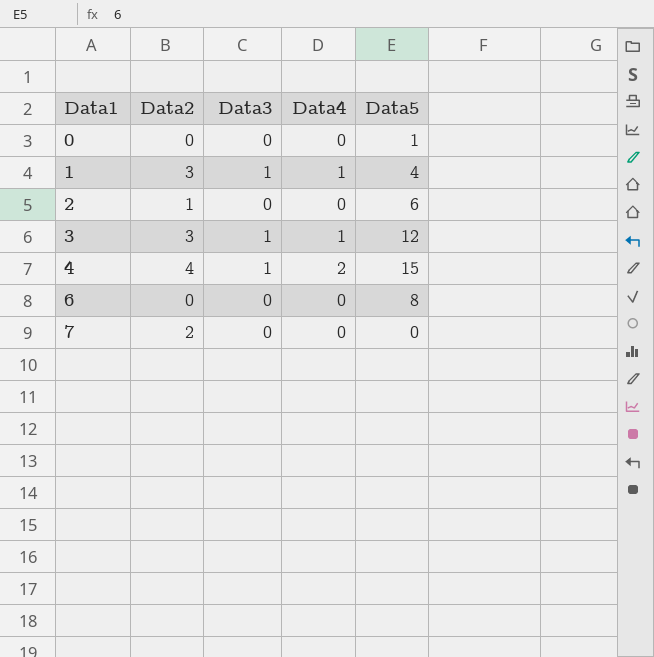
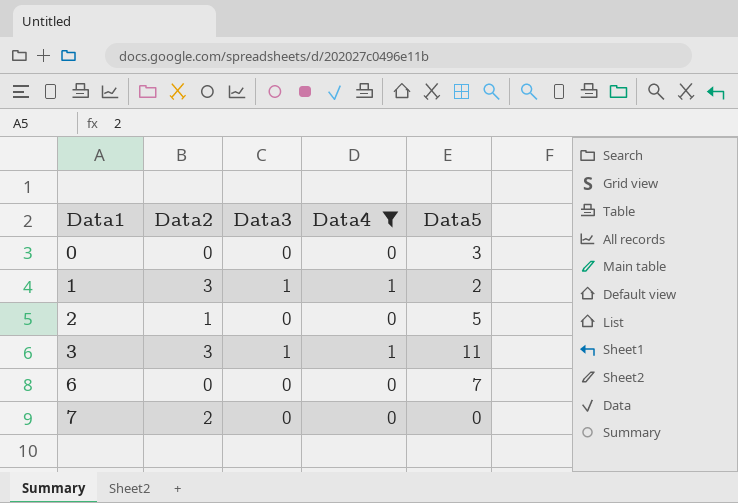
filter: none -> Data4 != 2
0 | Data5: 1 -> 3
1 | Data5: 4 -> 2
2 | Data5: 6 -> 5
3 | Data5: 12 -> 11
6 | Data5: 8 -> 7

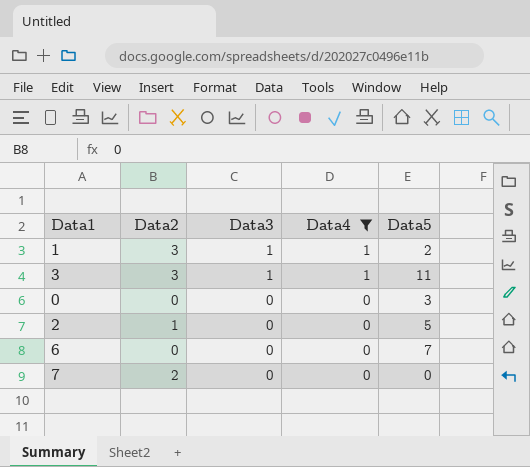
row order: Data1 ascending -> Data3 descending

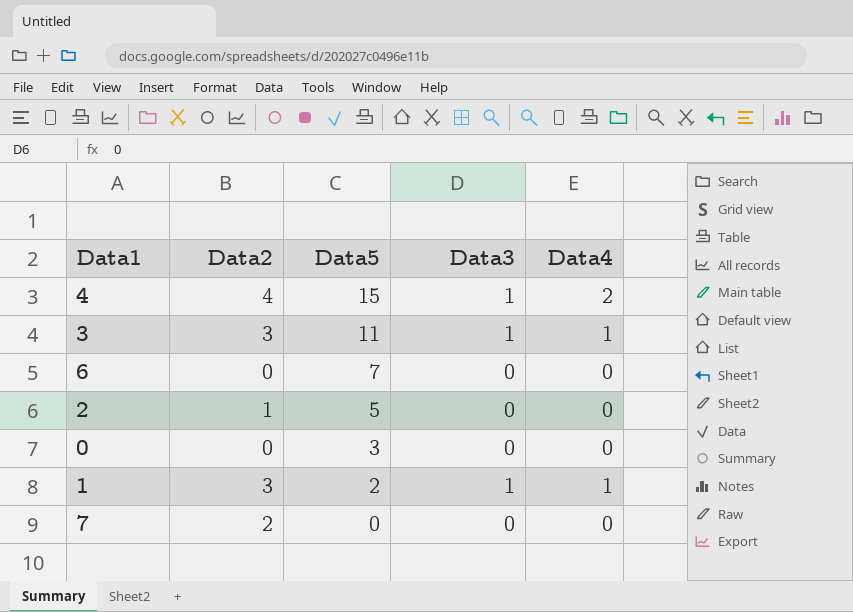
filter: Data4 != 2 -> none
row order: Data3 descending -> Data5 descending
column Data5 | position: 5 -> 3

